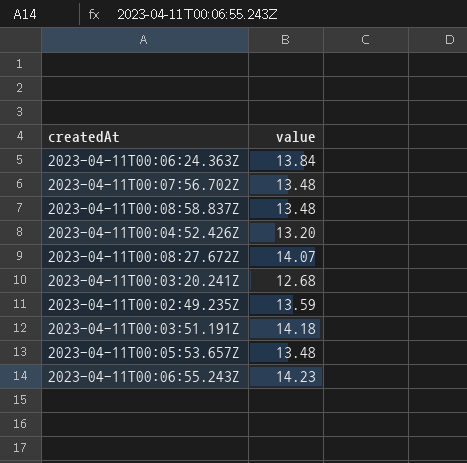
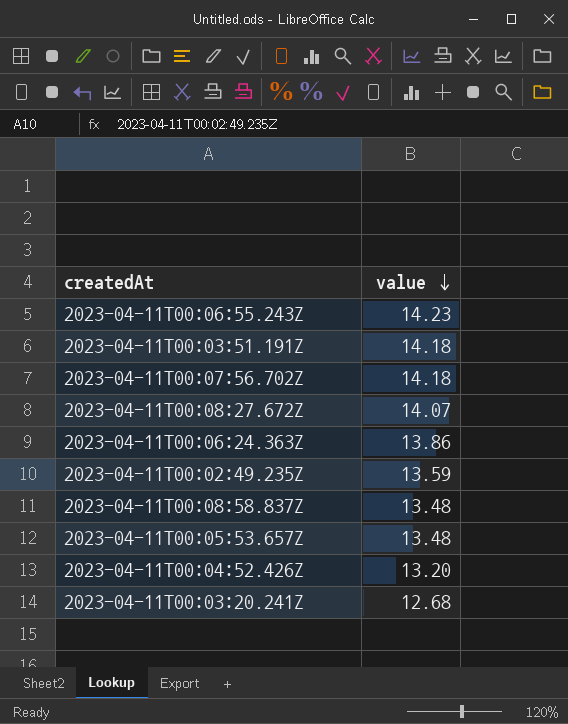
row order: none -> value descending
2023-04-11T00:07:56.702Z | value: 13.48 -> 14.18
2023-04-11T00:06:24.363Z | value: 13.84 -> 13.86

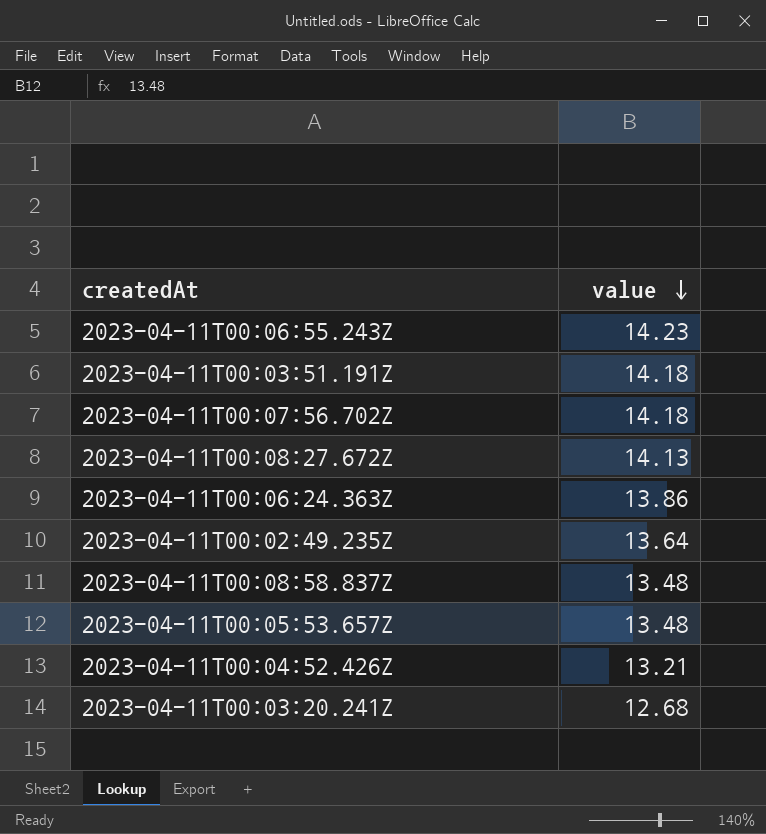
2023-04-11T00:08:27.672Z | value: 14.07 -> 14.13
2023-04-11T00:02:49.235Z | value: 13.59 -> 13.64
2023-04-11T00:04:52.426Z | value: 13.20 -> 13.21

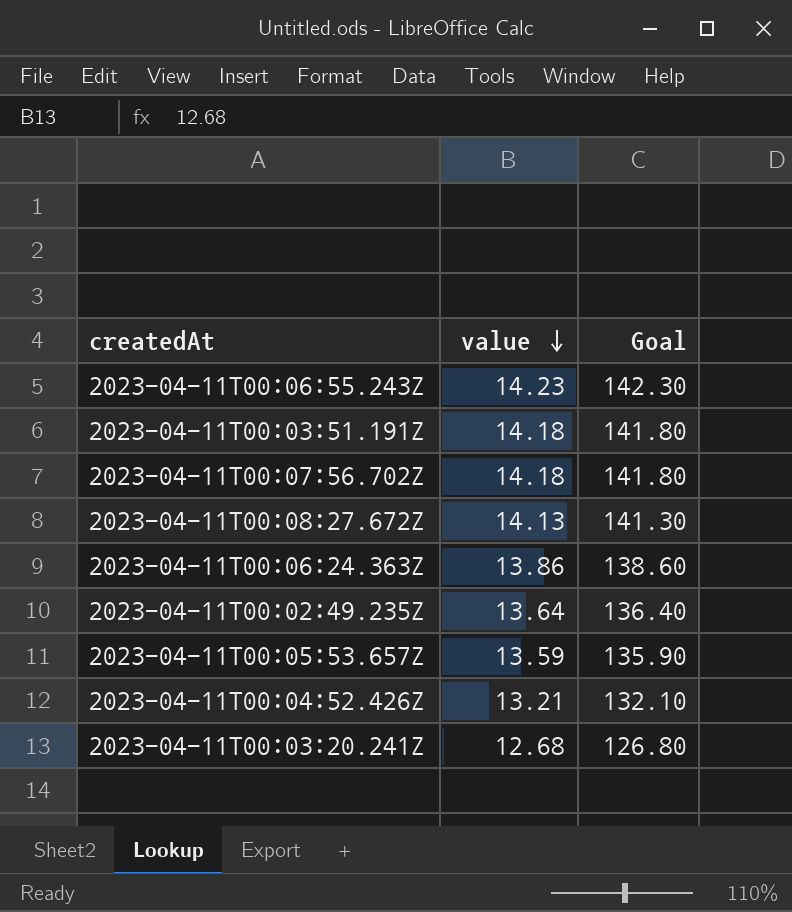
column Goal | formula: none -> [value] * 10
row 2023-04-11T00:08:58.837Z: 13.48 -> none
2023-04-11T00:05:53.657Z | value: 13.48 -> 13.59

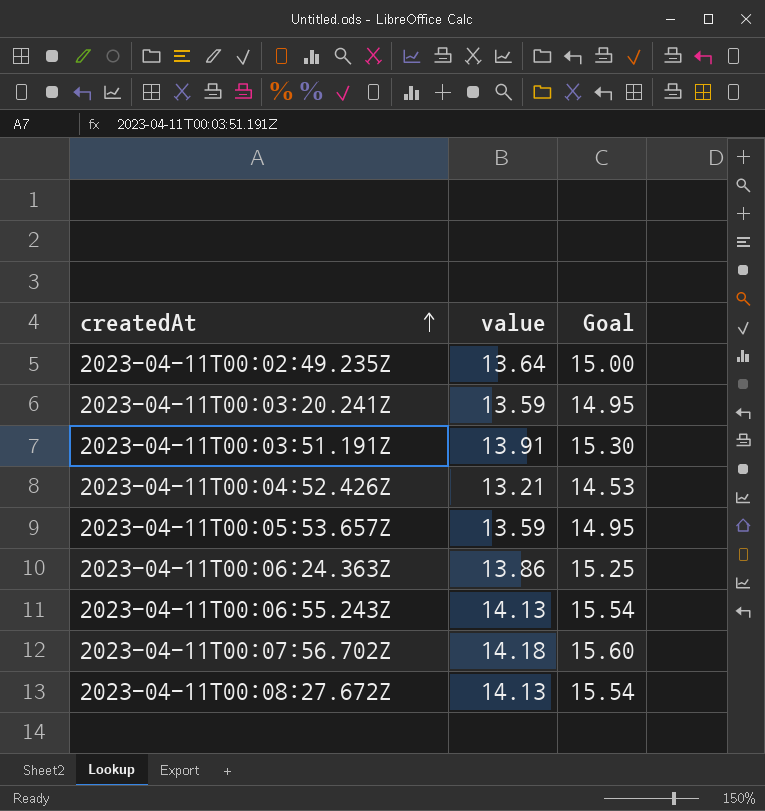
row order: value descending -> createdAt ascending
column Goal | formula: [value] * 10 -> [value] * 1.1
2023-04-11T00:03:20.241Z | value: 12.68 -> 13.59
2023-04-11T00:03:51.191Z | value: 14.18 -> 13.91
2023-04-11T00:06:55.243Z | value: 14.23 -> 14.13

